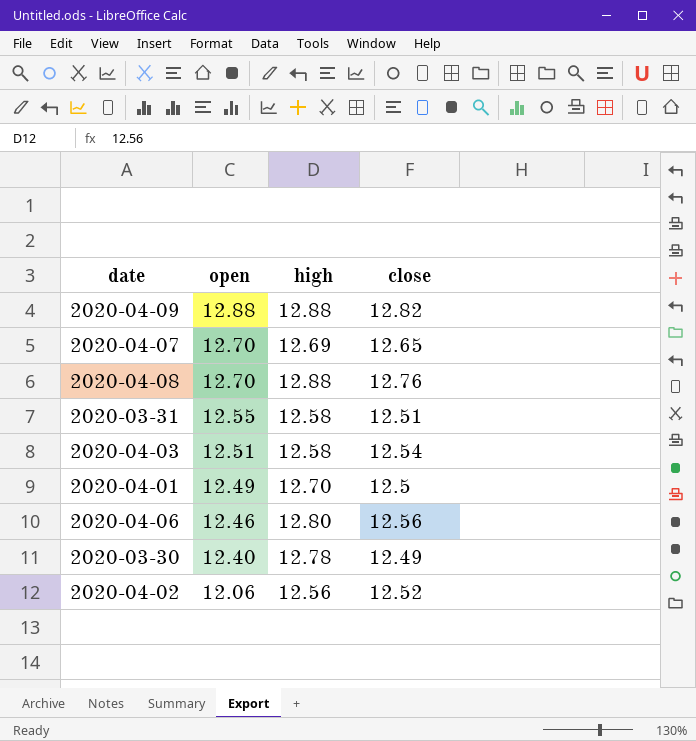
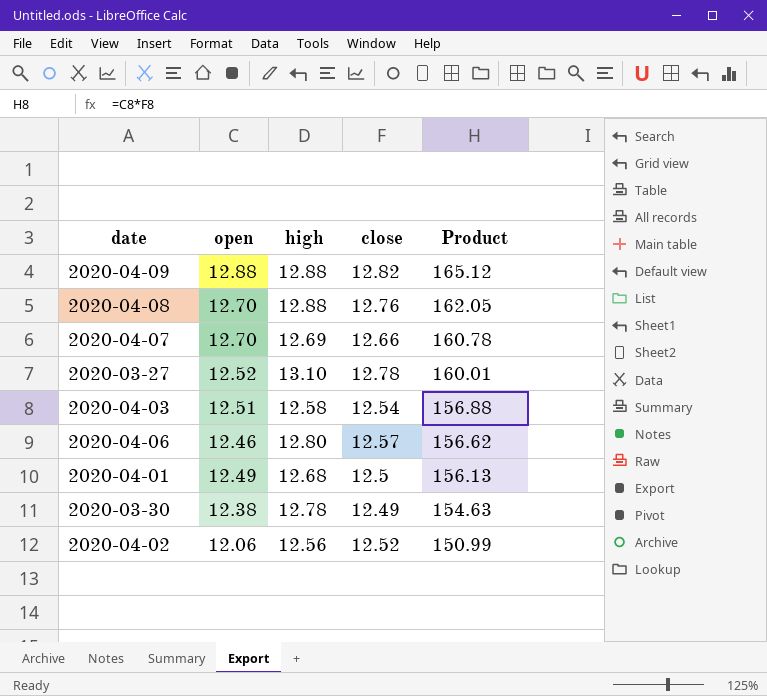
row order: open descending -> Product descending
column Product | formula: none -> [open] * [close]
row 2020-03-31: 12.55 | 12.58 | 12.51 -> none
2020-04-07 | close: 12.65 -> 12.66
row 2020-03-27: none -> 12.52 | 13.10 | 12.78 | 160.01
2020-04-06 | close: 12.56 -> 12.57
2020-04-01 | high: 12.70 -> 12.68
2020-03-30 | open: 12.40 -> 12.38

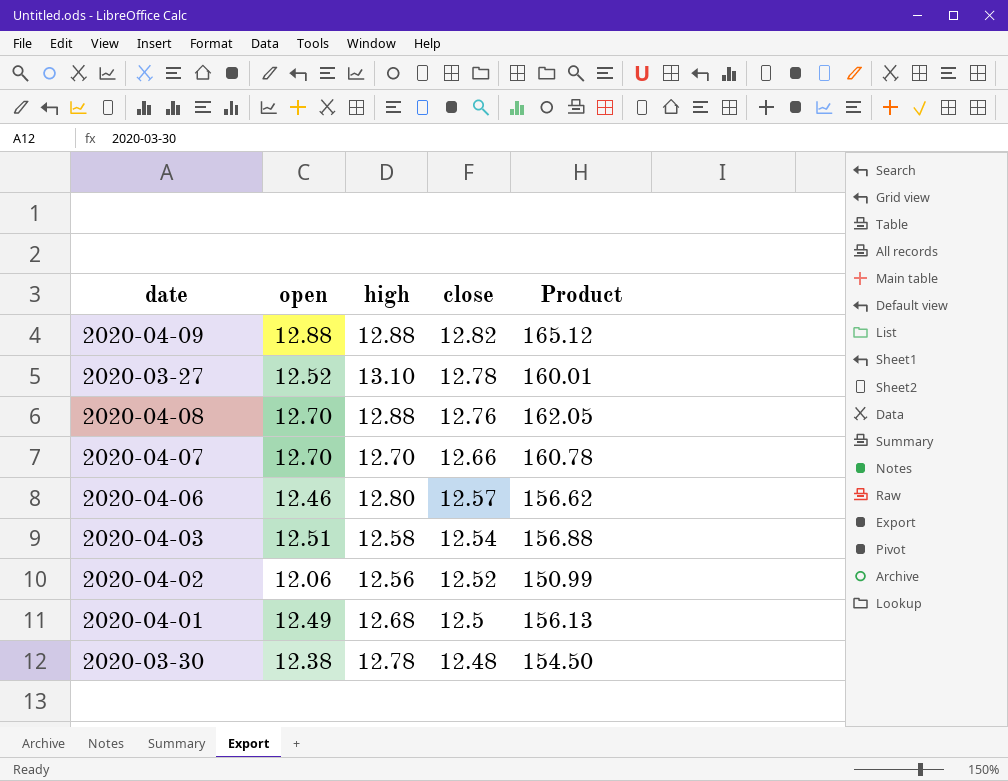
row order: Product descending -> close descending
2020-04-07 | high: 12.69 -> 12.70
2020-03-30 | close: 12.49 -> 12.48
2020-03-30 | Product: 154.63 -> 154.50

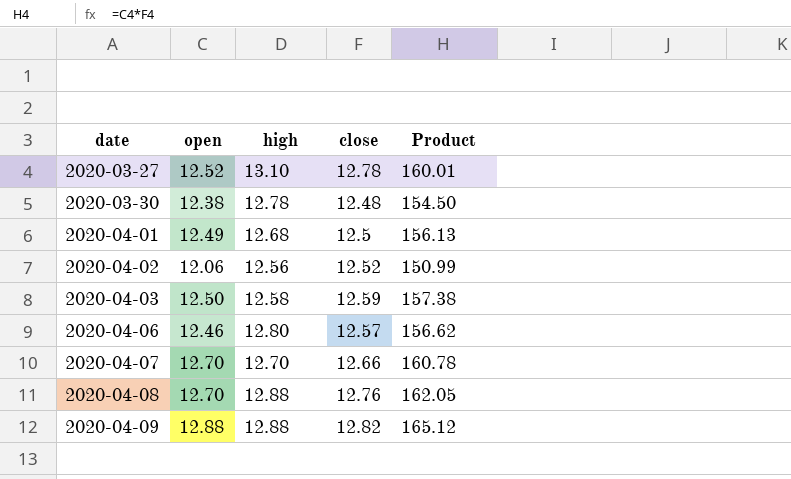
row order: close descending -> date ascending
2020-04-03 | open: 12.51 -> 12.50
2020-04-03 | close: 12.54 -> 12.59
2020-04-03 | Product: 156.88 -> 157.38

